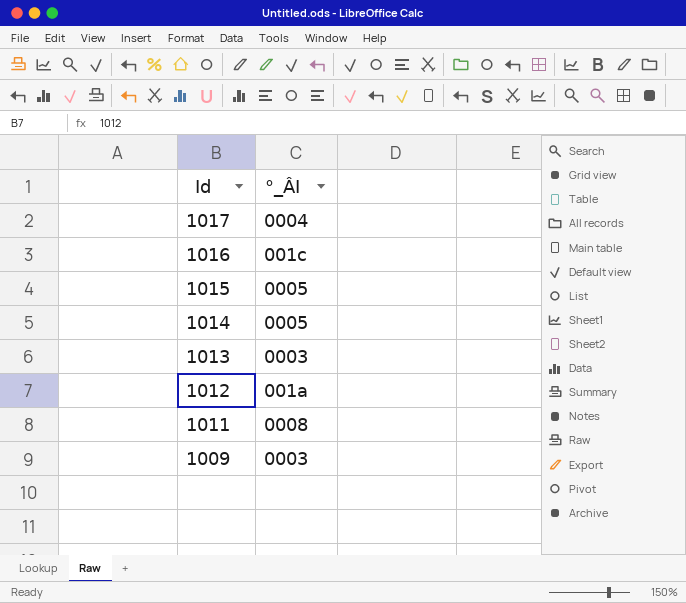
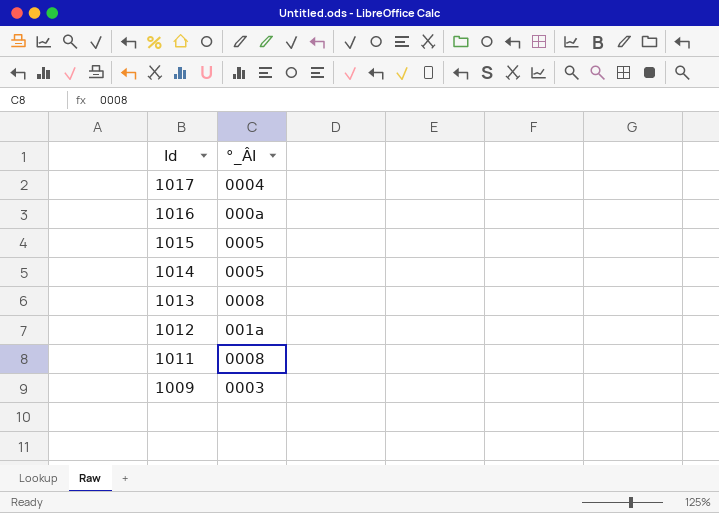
1016 | °_ÂI: 001c -> 000a
1013 | °_ÂI: 0003 -> 0008

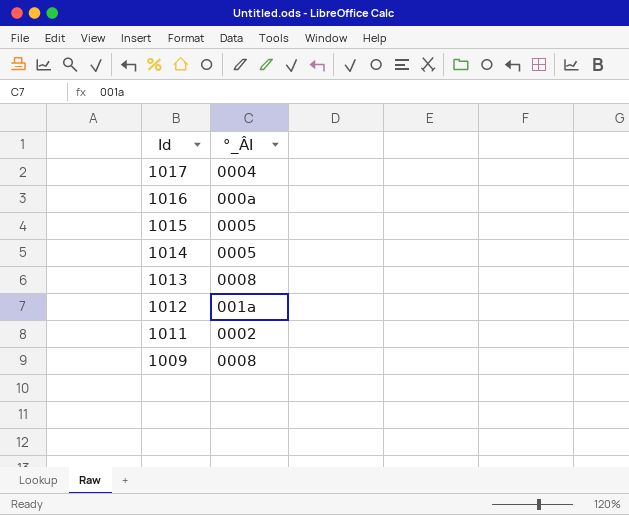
1011 | °_ÂI: 0008 -> 0002
1009 | °_ÂI: 0003 -> 0008

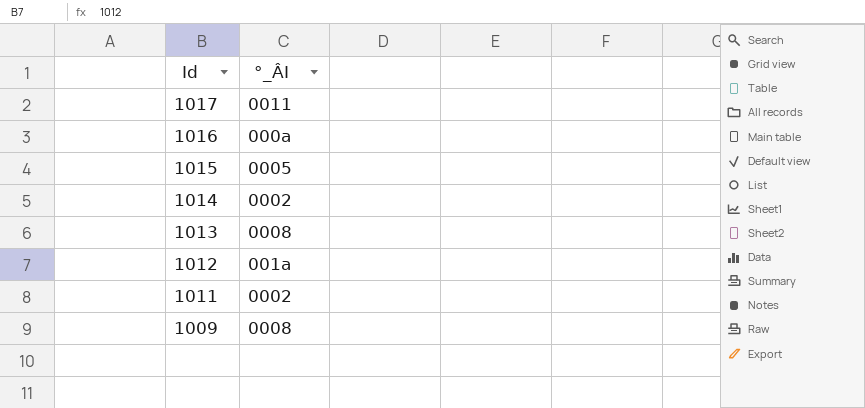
1017 | °_ÂI: 0004 -> 0011
1014 | °_ÂI: 0005 -> 0002

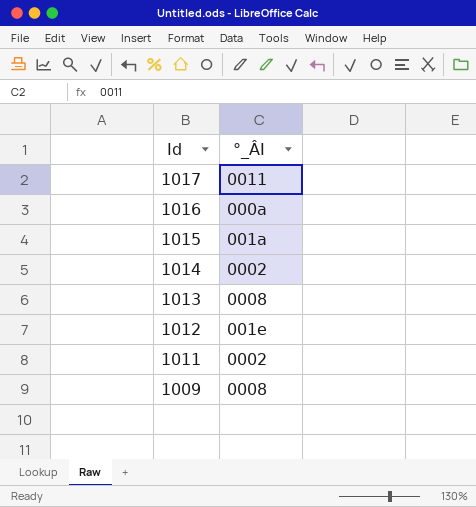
1015 | °_ÂI: 0005 -> 001a
1012 | °_ÂI: 001a -> 001e

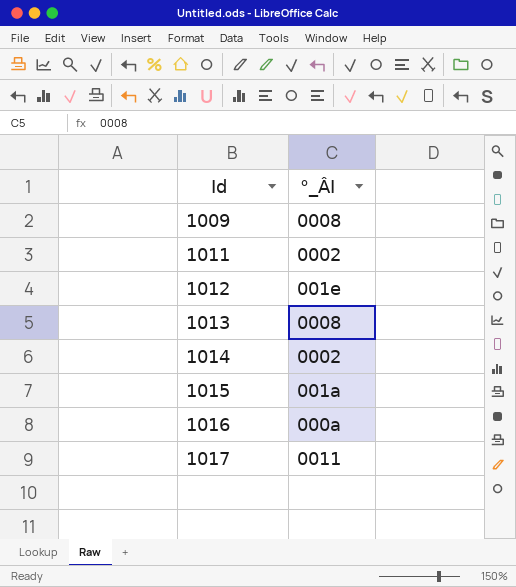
row order: Id descending -> Id ascending

